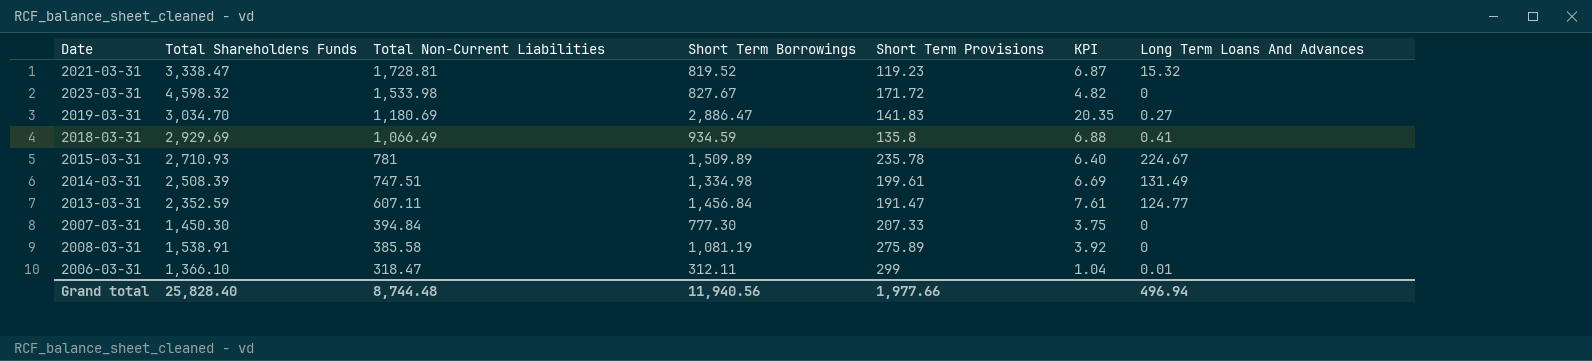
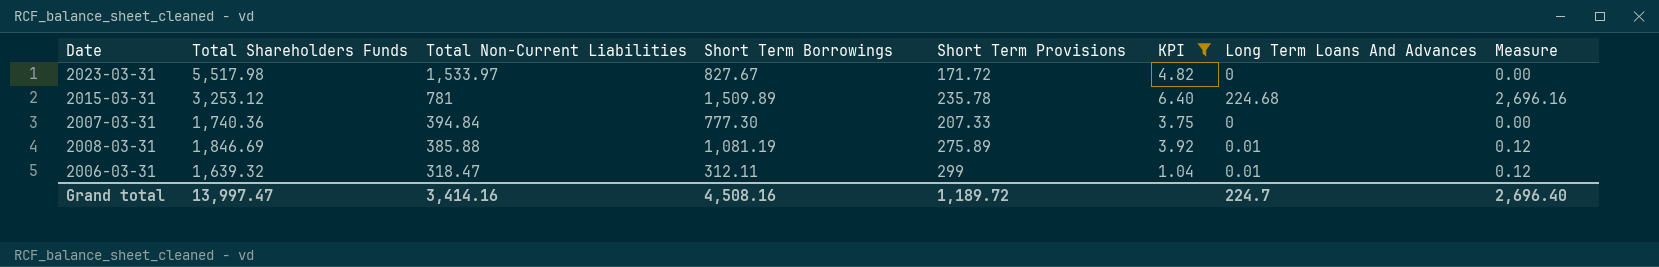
filter: none -> KPI <= 6.40
column Measure | formula: none -> [Long Term Loans And Advances] * 12
2023-03-31 | Total Shareholders Funds: 4,598.32 -> 5,517.98
2023-03-31 | Total Non-Current Liabilities: 1,533.98 -> 1,533.97
2015-03-31 | Total Shareholders Funds: 2,710.93 -> 3,253.12
2015-03-31 | Long Term Loans And Advances: 224.67 -> 224.68
2007-03-31 | Total Shareholders Funds: 1,450.30 -> 1,740.36
2008-03-31 | Total Shareholders Funds: 1,538.91 -> 1,846.69
2008-03-31 | Total Non-Current Liabilities: 385.58 -> 385.88
2008-03-31 | Long Term Loans And Advances: 0 -> 0.01
2006-03-31 | Total Shareholders Funds: 1,366.10 -> 1,639.32
Grand total | Total Shareholders Funds: 25,828.40 -> 13,997.47
Grand total | Total Non-Current Liabilities: 8,744.48 -> 3,414.16
Grand total | Short Term Borrowings: 11,940.56 -> 4,508.16
Grand total | Short Term Provisions: 1,977.66 -> 1,189.72
Grand total | Long Term Loans And Advances: 496.94 -> 224.7

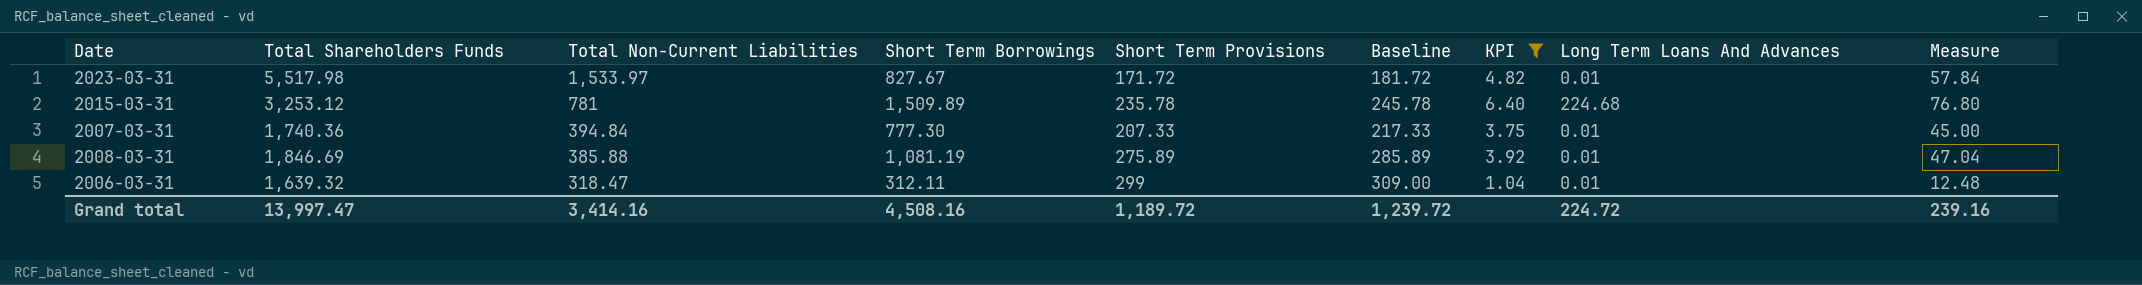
column Baseline | formula: none -> [Short Term Provisions] + 10
column Measure | formula: [Long Term Loans And Advances] * 12 -> [KPI] * 12
2023-03-31 | Long Term Loans And Advances: 0 -> 0.01
2007-03-31 | Long Term Loans And Advances: 0 -> 0.01
Grand total | Long Term Loans And Advances: 224.7 -> 224.72
Grand total | Measure: 2,696.40 -> 239.16

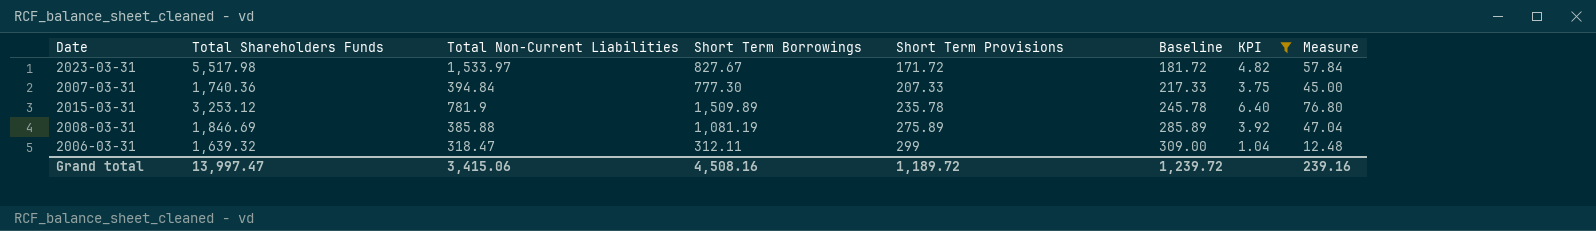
row order: Total Non-Current Liabilities descending -> Short Term Provisions ascending
column Long Term Loans And Advances | position: 8 -> none
2015-03-31 | Total Non-Current Liabilities: 781 -> 781.9
Grand total | Total Non-Current Liabilities: 3,414.16 -> 3,415.06

